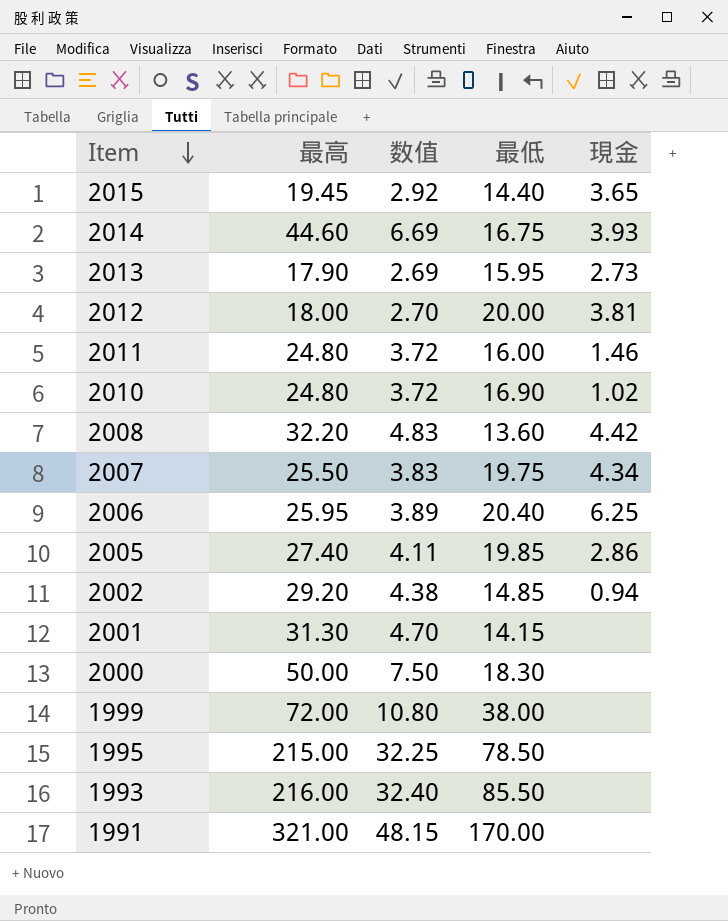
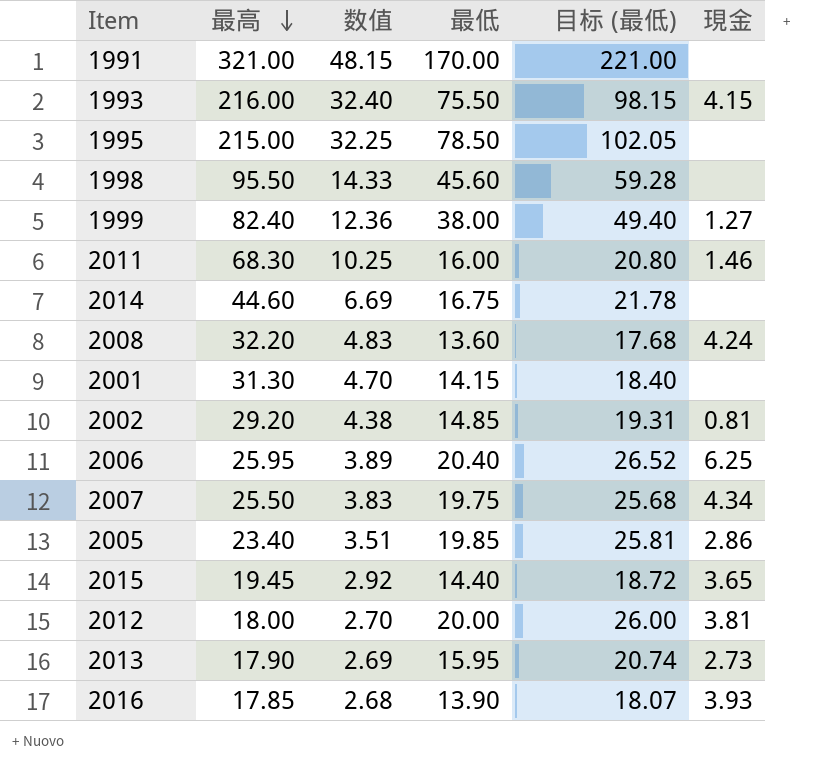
row order: Item descending -> 最高 descending
column 目标 (最低) | formula: none -> [最低] * 1.3
row 2010: 24.80 | 3.72 | 16.90 | 1.02 -> none
row 2000: 50.00 | 7.50 | 18.30 | none -> none
1993 | 最低: 85.50 -> 75.50
1993 | 現金: none -> 4.15
row 1998: none -> 95.50 | 14.33 | 45.60 | 59.28 | none
1999 | 最高: 72.00 -> 82.40
1999 | 数值: 10.80 -> 12.36
1999 | 現金: none -> 1.27
2011 | 最高: 24.80 -> 68.30
2011 | 数值: 3.72 -> 10.25
2014 | 現金: 3.93 -> none
2008 | 現金: 4.42 -> 4.24
2002 | 現金: 0.94 -> 0.81
2005 | 最高: 27.40 -> 23.40
2005 | 数值: 4.11 -> 3.51
row 2016: none -> 17.85 | 2.68 | 13.90 | 18.07 | 3.93

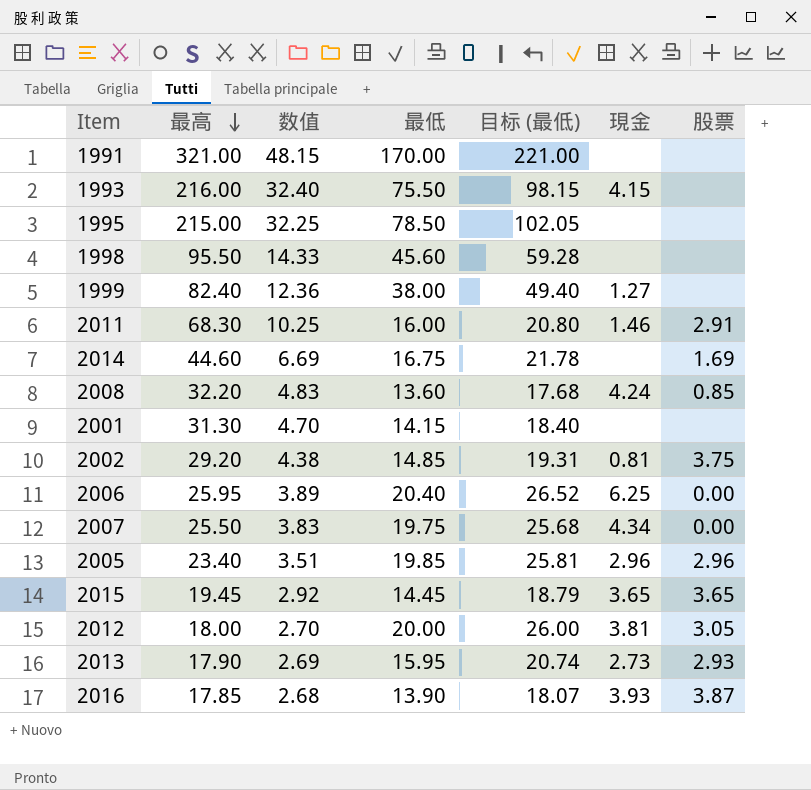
column 股票 | position: none -> 7
2005 | 現金: 2.86 -> 2.96
2015 | 最低: 14.40 -> 14.45
2015 | 目标 (最低): 18.72 -> 18.79

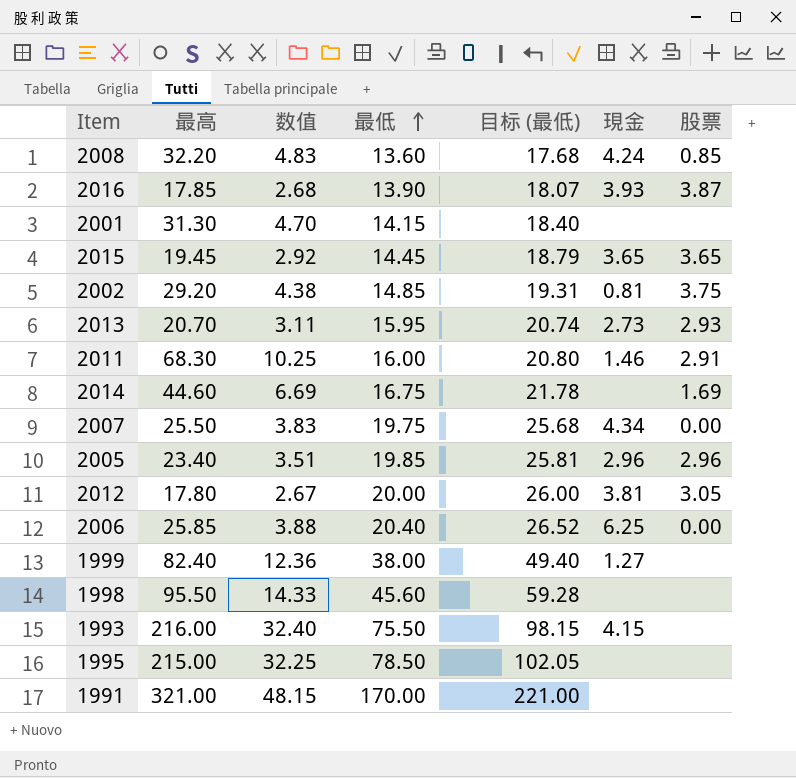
row order: 最高 descending -> 最低 ascending
2013 | 最高: 17.90 -> 20.70
2013 | 数值: 2.69 -> 3.11
2012 | 最高: 18.00 -> 17.80
2012 | 数值: 2.70 -> 2.67
2006 | 最高: 25.95 -> 25.85
2006 | 数值: 3.89 -> 3.88

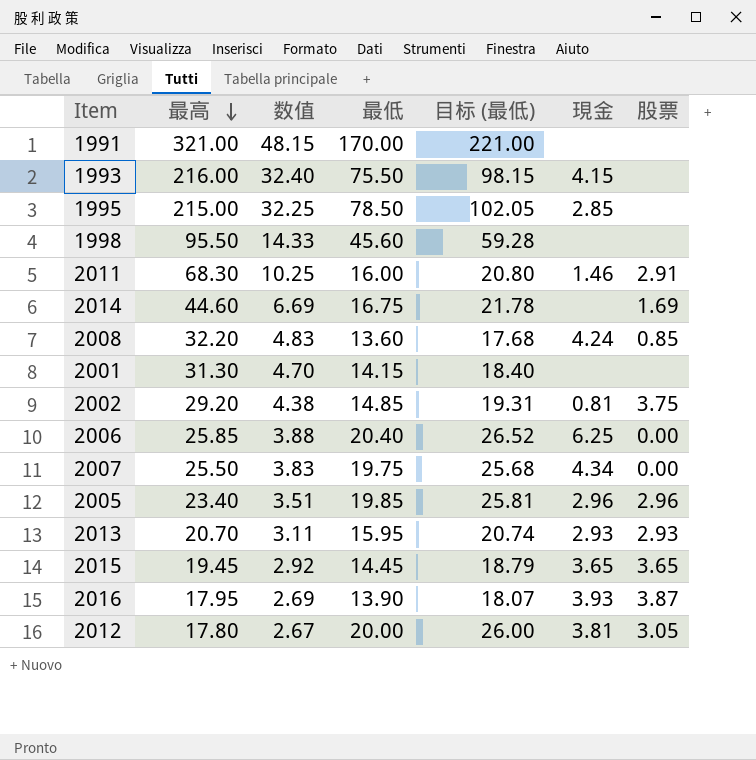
row order: 最低 ascending -> 最高 descending
row 1999: 82.40 | 12.36 | 38.00 | 49.40 | 1.27 | none -> none
1995 | 現金: none -> 2.85
2013 | 現金: 2.73 -> 2.93
2016 | 最高: 17.85 -> 17.95
2016 | 数值: 2.68 -> 2.69

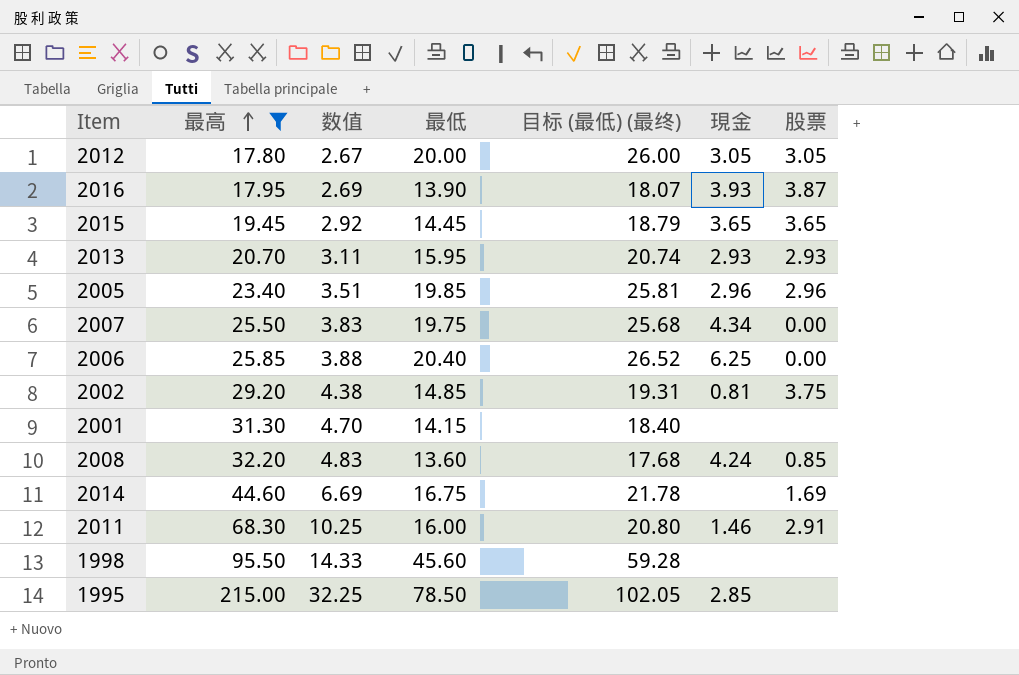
filter: none -> 最高 <= 215.00
row order: 最高 descending -> 最高 ascending
column name: 目标 (最低) -> 目标 (最低) (最终)
2012 | 現金: 3.81 -> 3.05

